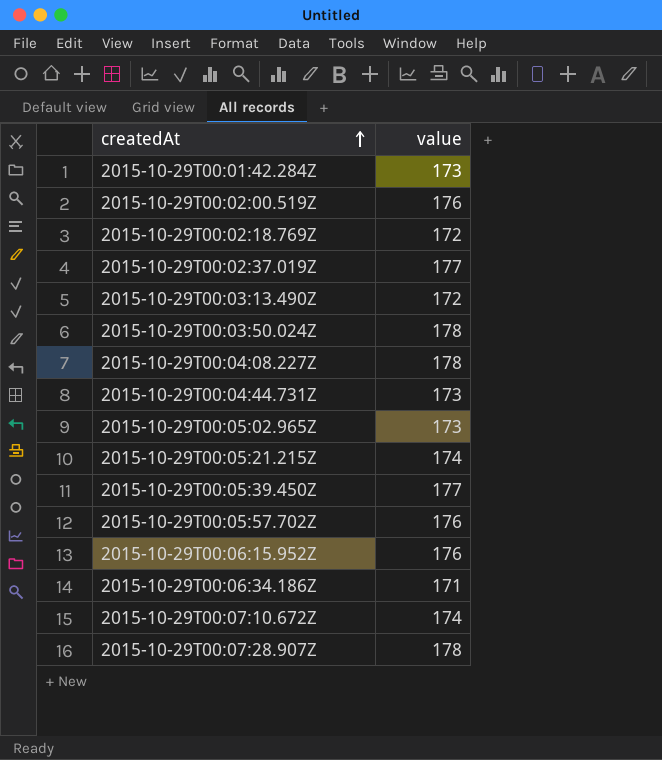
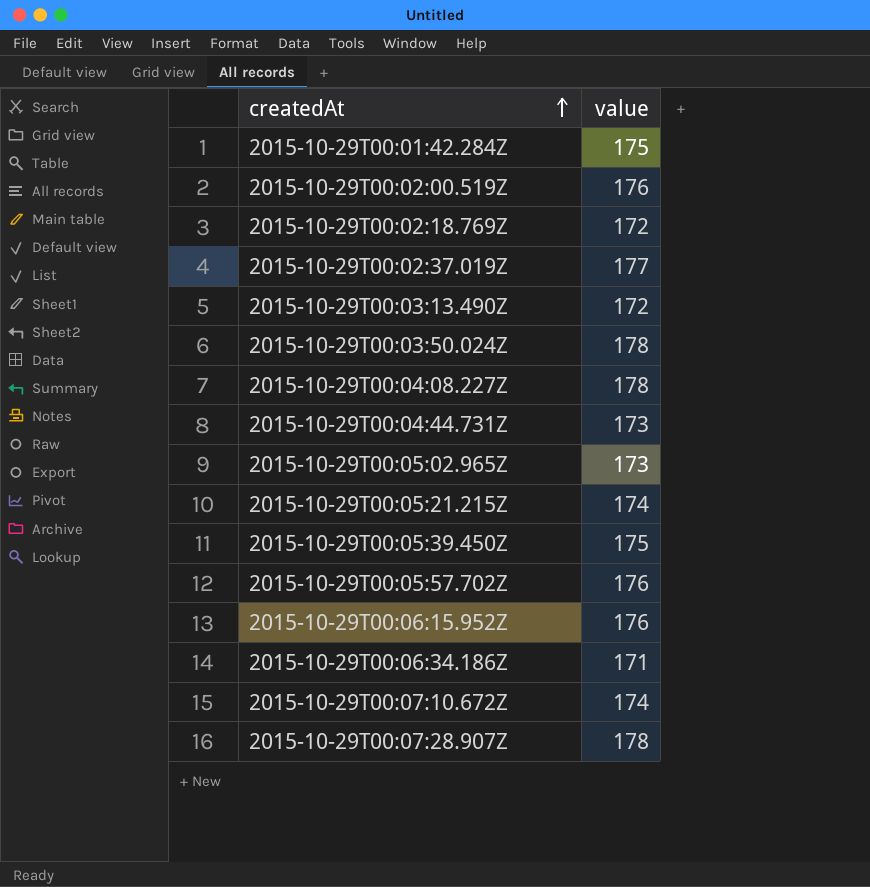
2015-10-29T00:01:42.284Z | value: 173 -> 175
2015-10-29T00:05:39.450Z | value: 177 -> 175

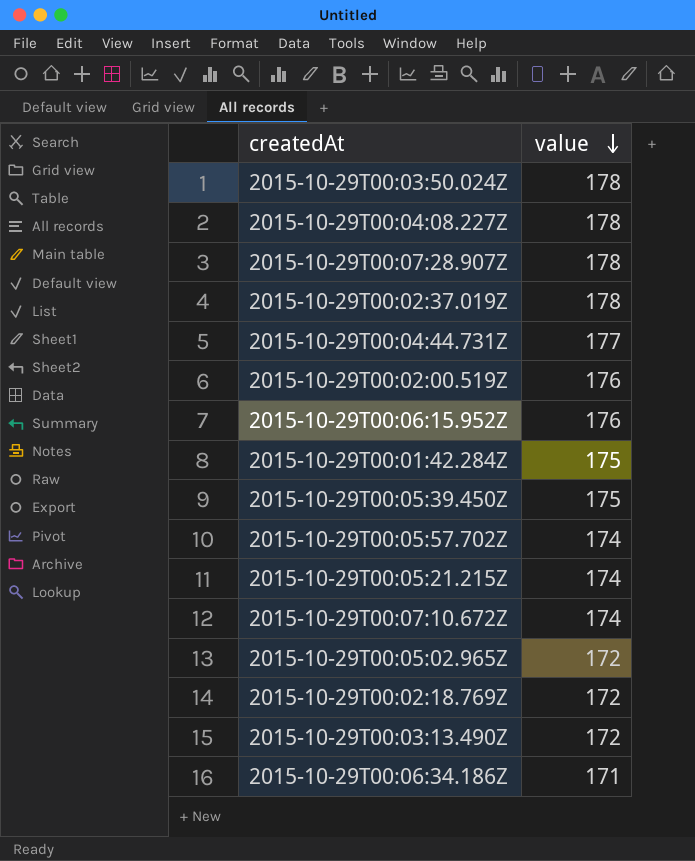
row order: createdAt ascending -> value descending
2015-10-29T00:02:37.019Z | value: 177 -> 178
2015-10-29T00:04:44.731Z | value: 173 -> 177
2015-10-29T00:05:57.702Z | value: 176 -> 174
2015-10-29T00:05:02.965Z | value: 173 -> 172

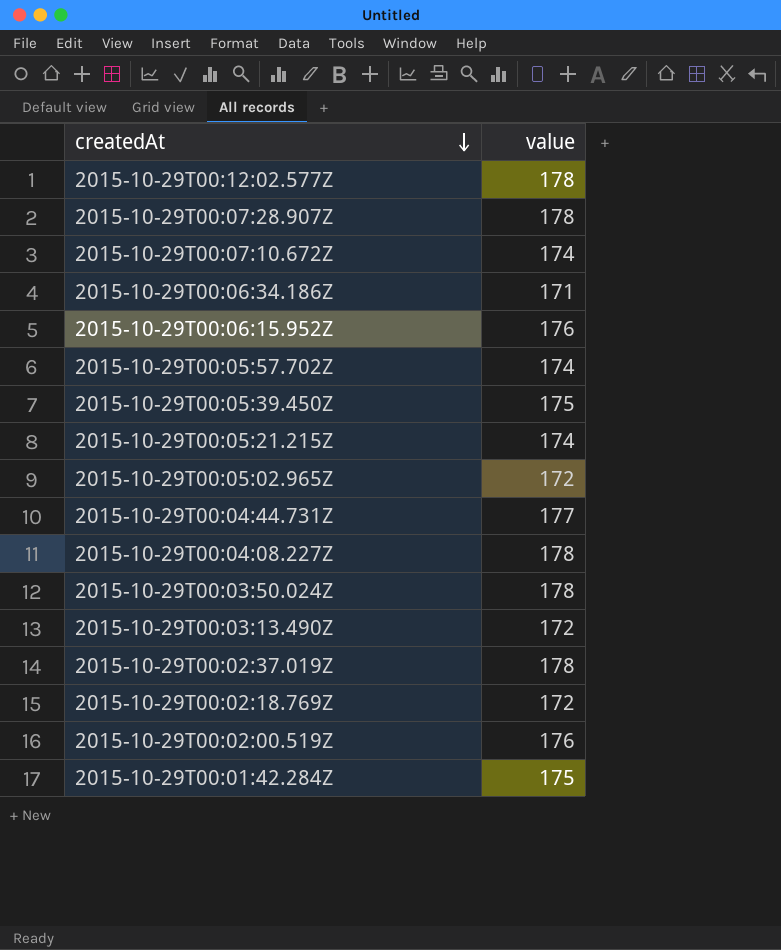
row order: value descending -> createdAt descending
row 2015-10-29T00:12:02.577Z: none -> 178

